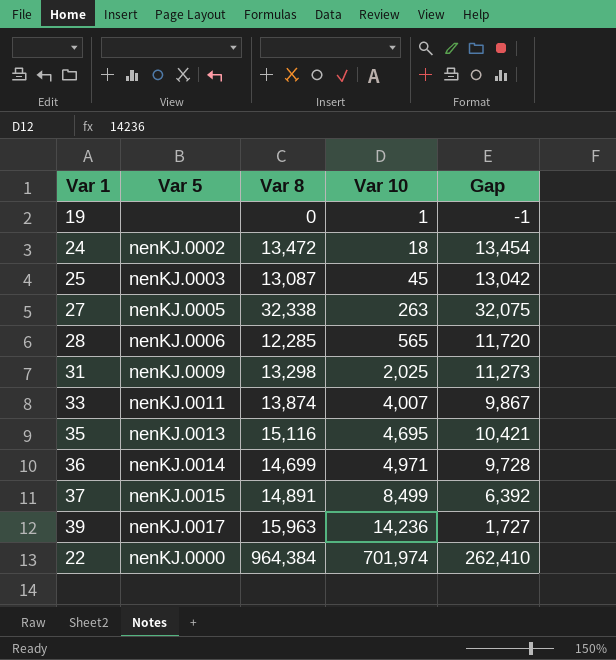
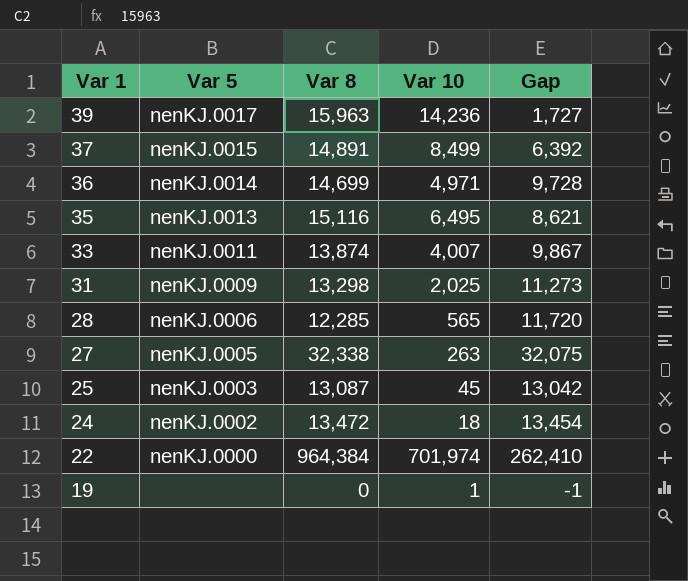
row order: Var 10 ascending -> Var 1 descending
35 | Var 10: 4,695 -> 6,495
35 | Gap: 10,421 -> 8,621

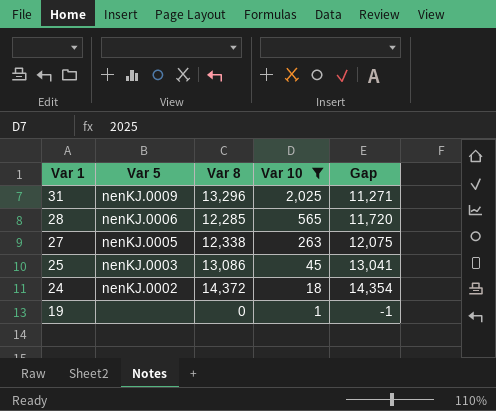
filter: none -> Var 10 <= 2,025
31 | Var 8: 13,298 -> 13,296
31 | Gap: 11,273 -> 11,271
27 | Var 8: 32,338 -> 12,338
27 | Gap: 32,075 -> 12,075
25 | Var 8: 13,087 -> 13,086
25 | Gap: 13,042 -> 13,041
24 | Var 8: 13,472 -> 14,372
24 | Gap: 13,454 -> 14,354

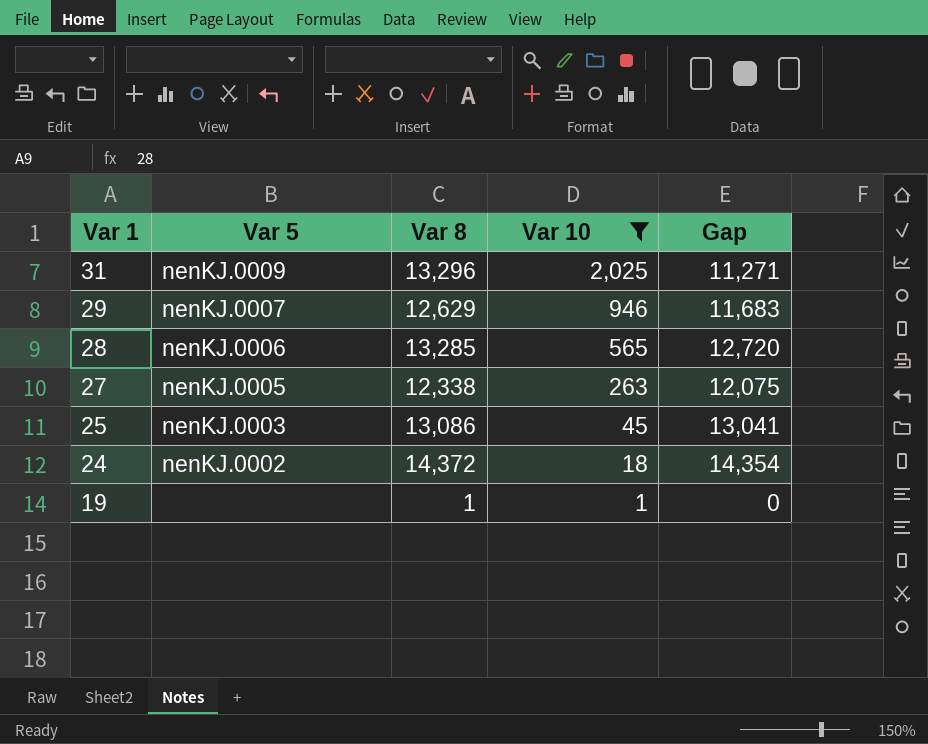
row 29: none -> nenKJ.0007 | 12,629 | 946 | 11,683
28 | Var 8: 12,285 -> 13,285
28 | Gap: 11,720 -> 12,720
19 | Var 8: 0 -> 1
19 | Gap: -1 -> 0

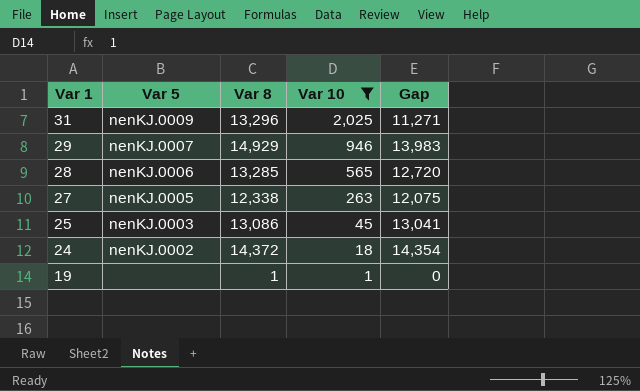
29 | Var 8: 12,629 -> 14,929
29 | Gap: 11,683 -> 13,983

